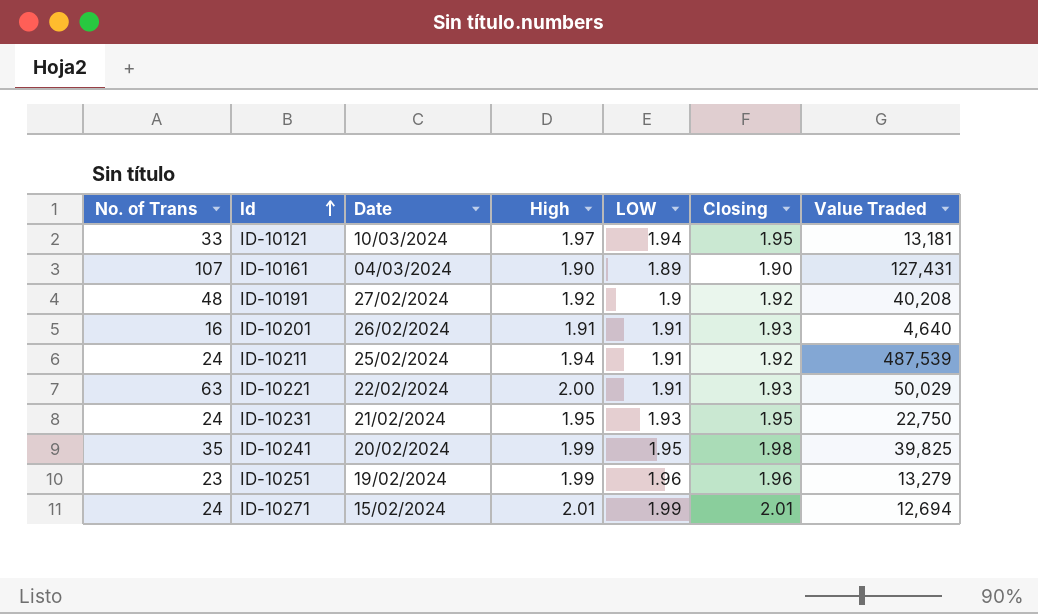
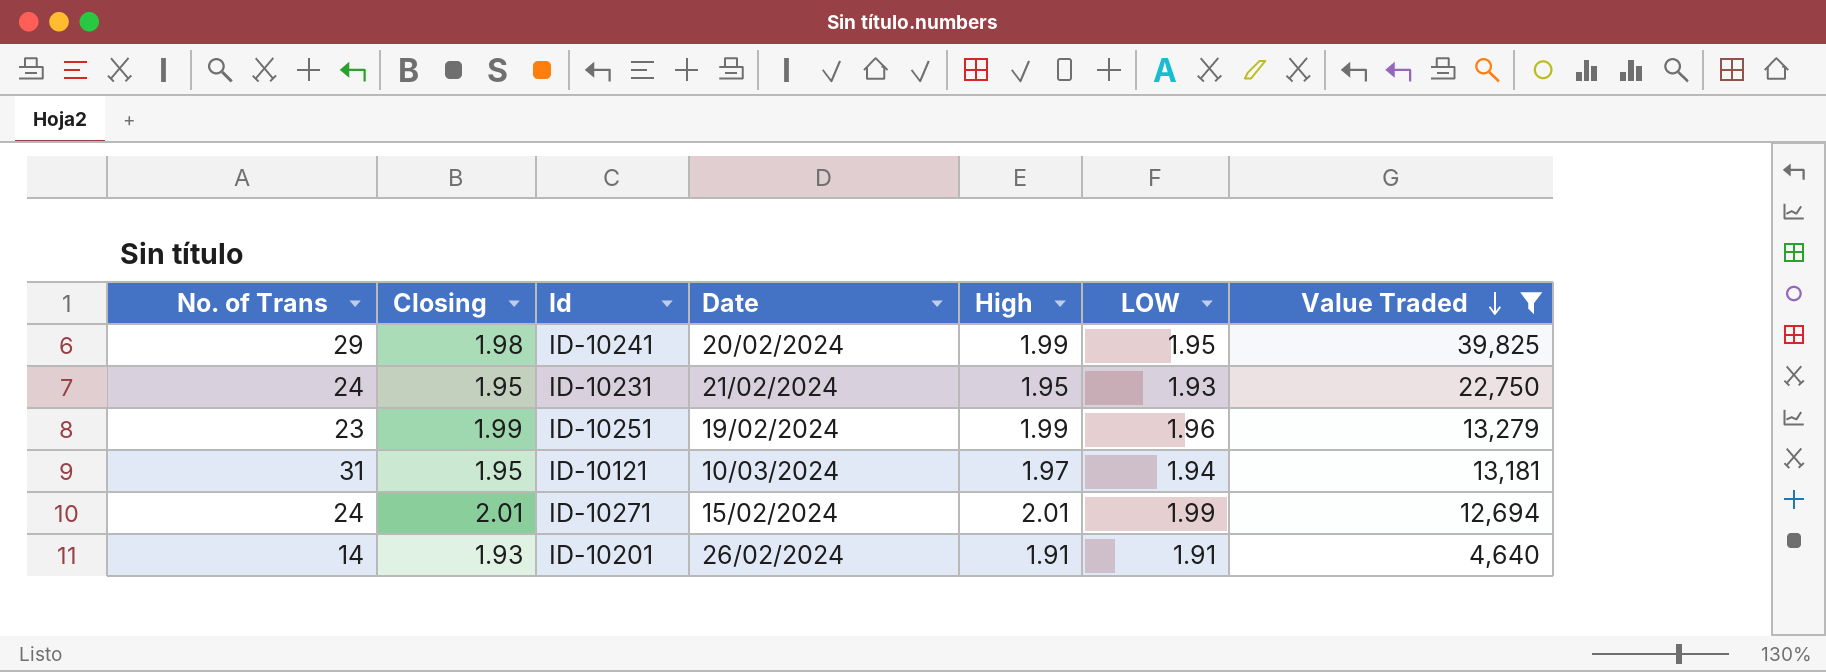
filter: none -> Value Traded <= 39,825
row order: Id ascending -> Value Traded descending
column Closing | position: 6 -> 2
ID-10241 | No. of Trans: 35 -> 29
ID-10251 | Closing: 1.96 -> 1.99
ID-10121 | No. of Trans: 33 -> 31
ID-10201 | No. of Trans: 16 -> 14

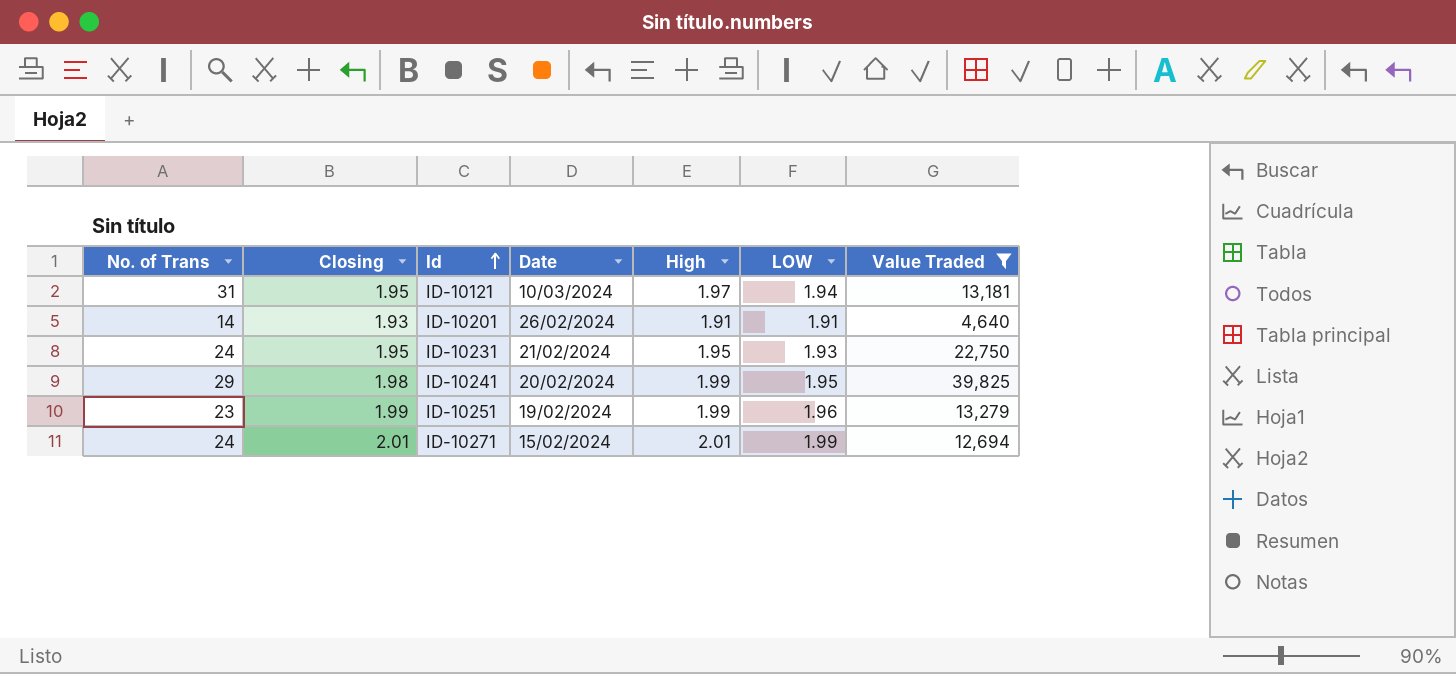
row order: Value Traded descending -> Id ascending

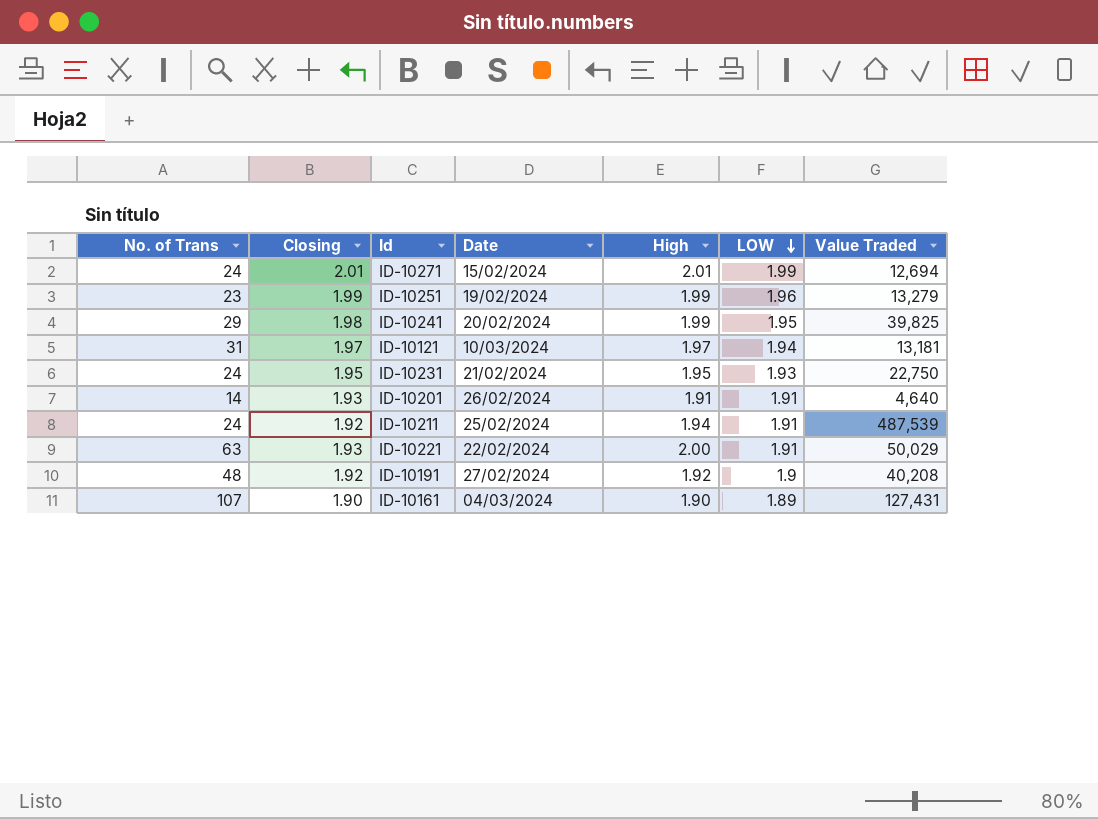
filter: Value Traded <= 39,825 -> none
row order: Id ascending -> LOW descending
ID-10121 | Closing: 1.95 -> 1.97

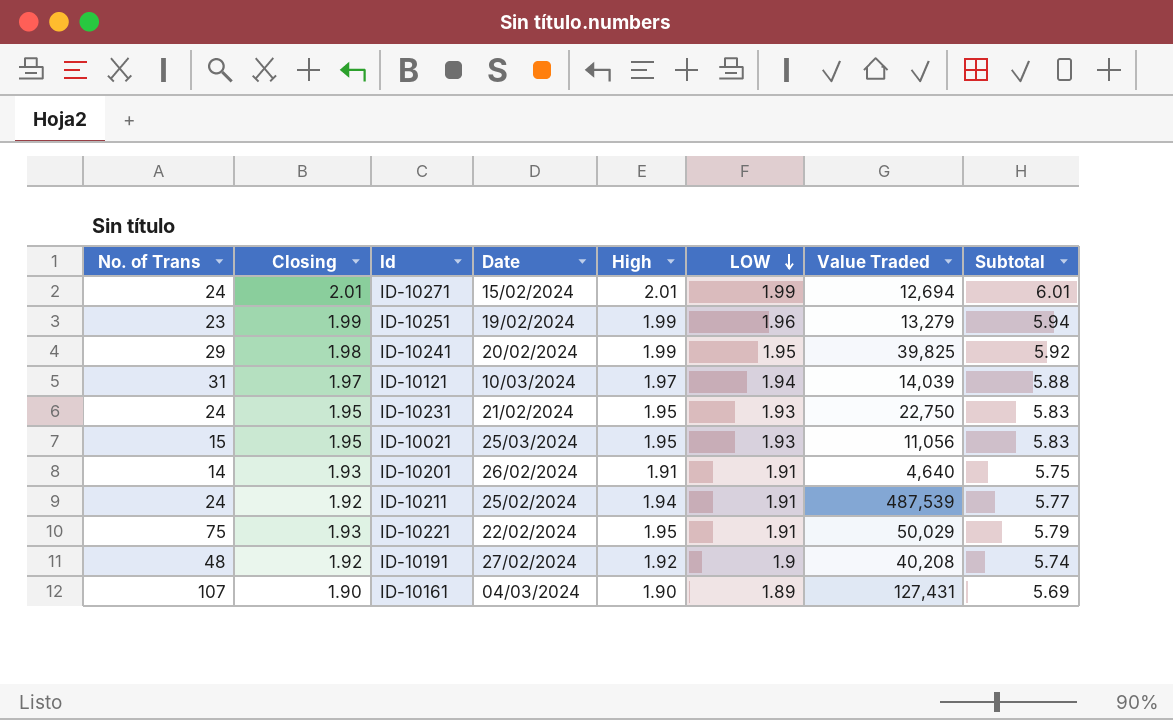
column Subtotal | formula: none -> [Closing] + [High] + [LOW]
ID-10121 | Value Traded: 13,181 -> 14,039
row ID-10021: none -> 15 | 1.95 | 25/03/2024 | 1.95 | 1.93 | 11,056 | 5.83
ID-10221 | No. of Trans: 63 -> 75
ID-10221 | High: 2.00 -> 1.95

